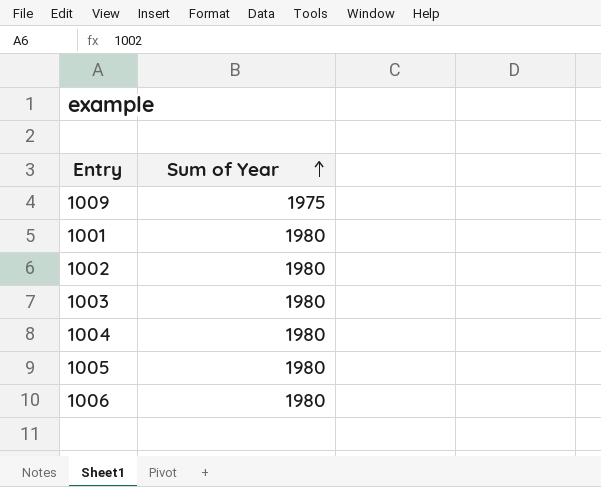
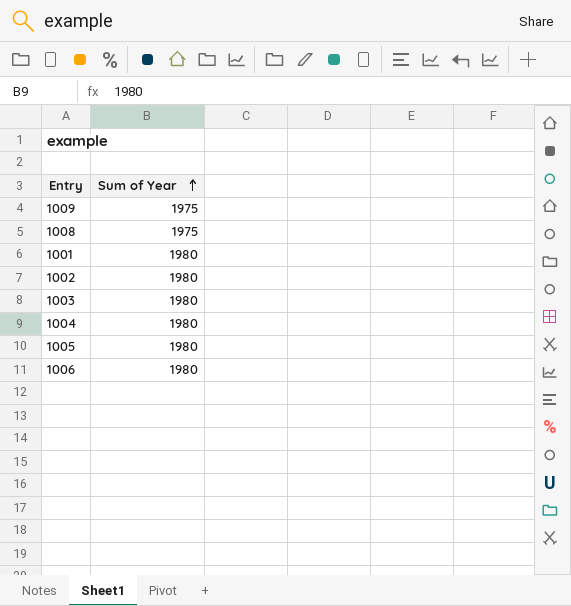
row 1008: none -> 1975

